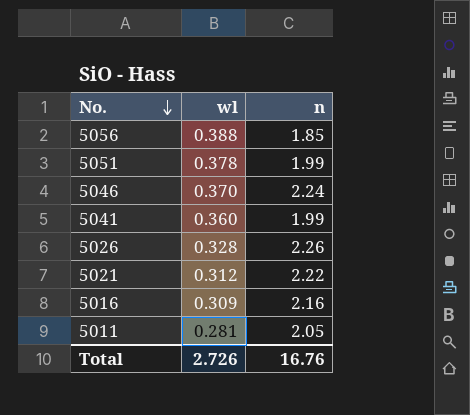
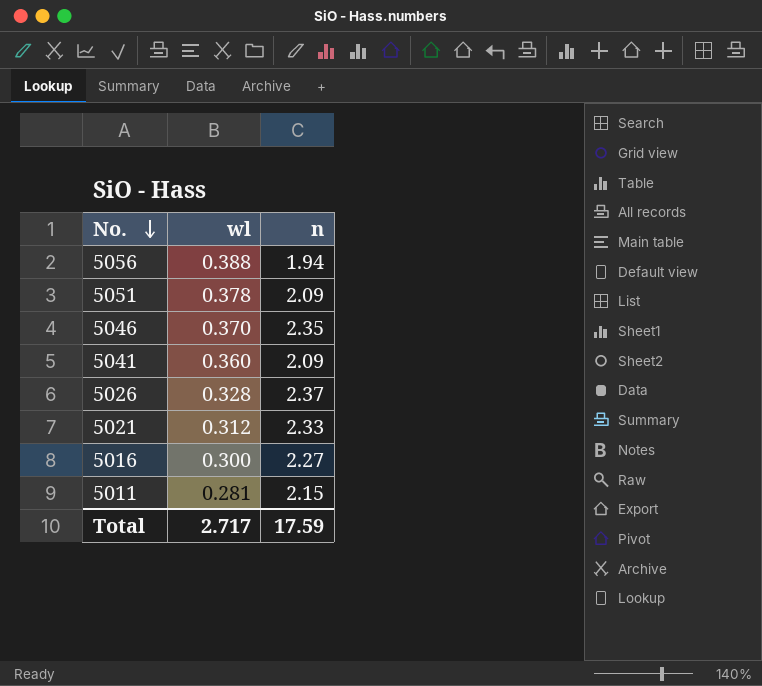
5056 | n: 1.85 -> 1.94
5051 | n: 1.99 -> 2.09
5046 | n: 2.24 -> 2.35
5041 | n: 1.99 -> 2.09
5026 | n: 2.26 -> 2.37
5021 | n: 2.22 -> 2.33
5016 | wl: 0.309 -> 0.300
5016 | n: 2.16 -> 2.27
5011 | n: 2.05 -> 2.15
Total | wl: 2.726 -> 2.717
Total | n: 16.76 -> 17.59

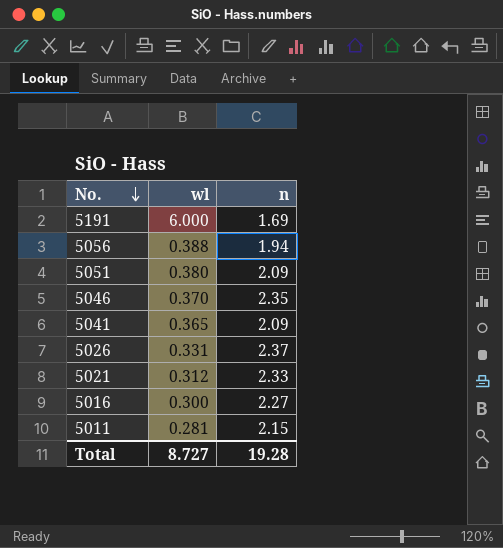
row 5191: none -> 6.000 | 1.69
5051 | wl: 0.378 -> 0.380
5041 | wl: 0.360 -> 0.365
5026 | wl: 0.328 -> 0.331
Total | wl: 2.717 -> 8.727
Total | n: 17.59 -> 19.28

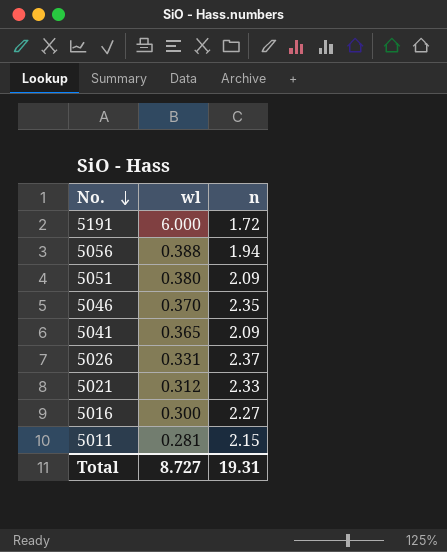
5191 | n: 1.69 -> 1.72
Total | n: 19.28 -> 19.31

